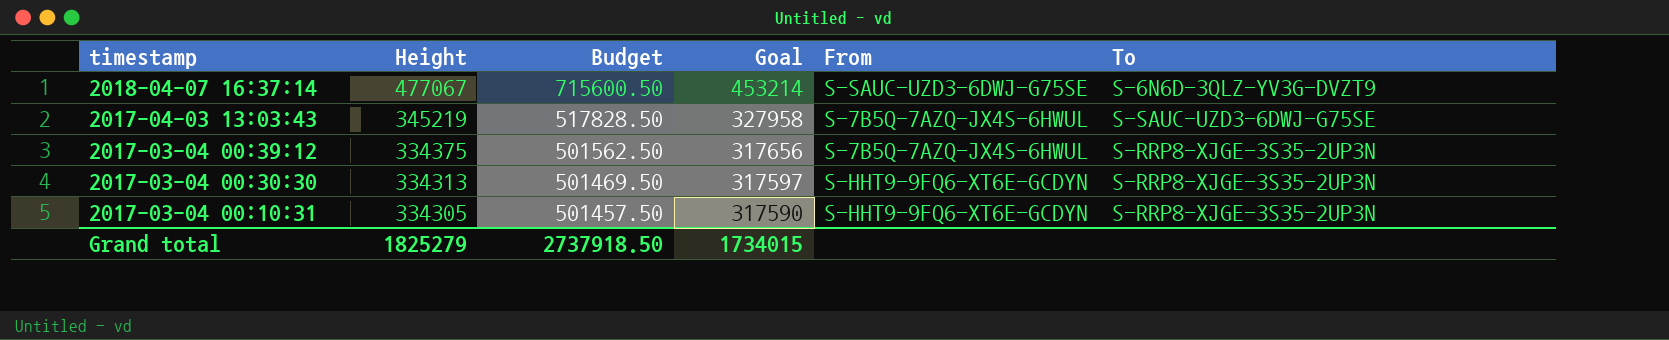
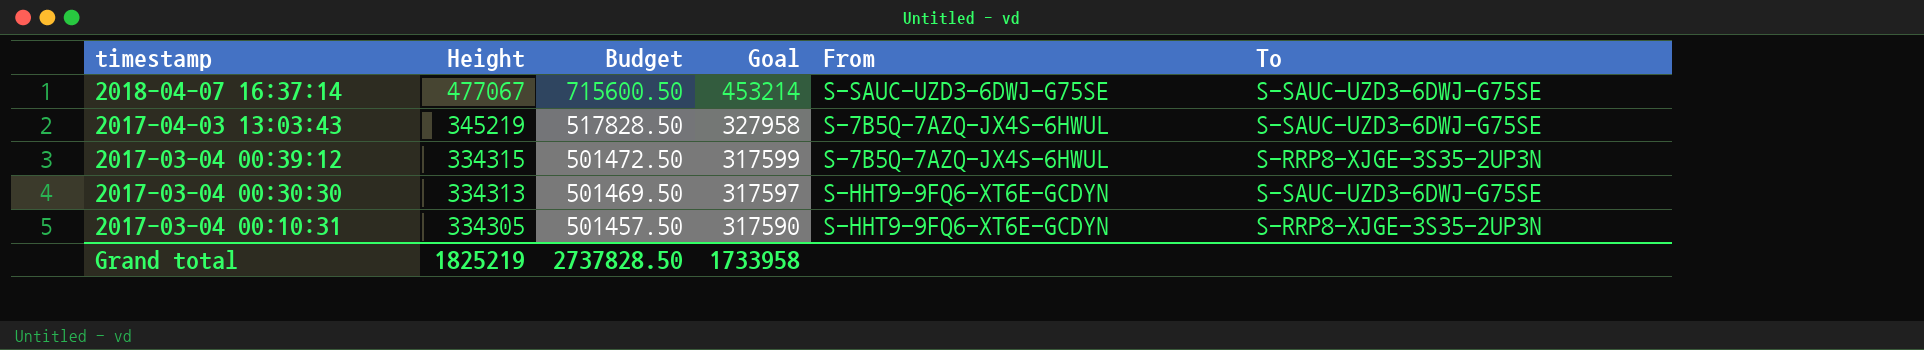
2018-04-07 16:37:14 | To: S-6N6D-3QLZ-YV3G-DVZT9 -> S-SAUC-UZD3-6DWJ-G75SE
2017-03-04 00:39:12 | Height: 334375 -> 334315
2017-03-04 00:39:12 | Budget: 501562.50 -> 501472.50
2017-03-04 00:39:12 | Goal: 317656 -> 317599
2017-03-04 00:30:30 | To: S-RRP8-XJGE-3S35-2UP3N -> S-SAUC-UZD3-6DWJ-G75SE
Grand total | Height: 1825279 -> 1825219
Grand total | Budget: 2737918.50 -> 2737828.50
Grand total | Goal: 1734015 -> 1733958

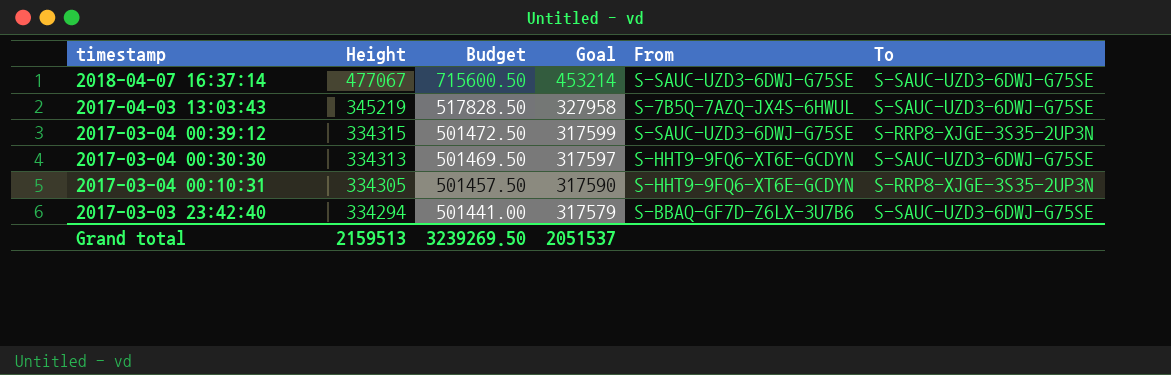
2017-03-04 00:39:12 | From: S-7B5Q-7AZQ-JX4S-6HWUL -> S-SAUC-UZD3-6DWJ-G75SE
row 2017-03-03 23:42:40: none -> 334294 | 501441.00 | 317579 | S-BBAQ-GF7D-Z6LX-3U7B6 | S-SAUC-UZD3-6DWJ-G75SE
Grand total | Height: 1825219 -> 2159513
Grand total | Budget: 2737828.50 -> 3239269.50
Grand total | Goal: 1733958 -> 2051537

